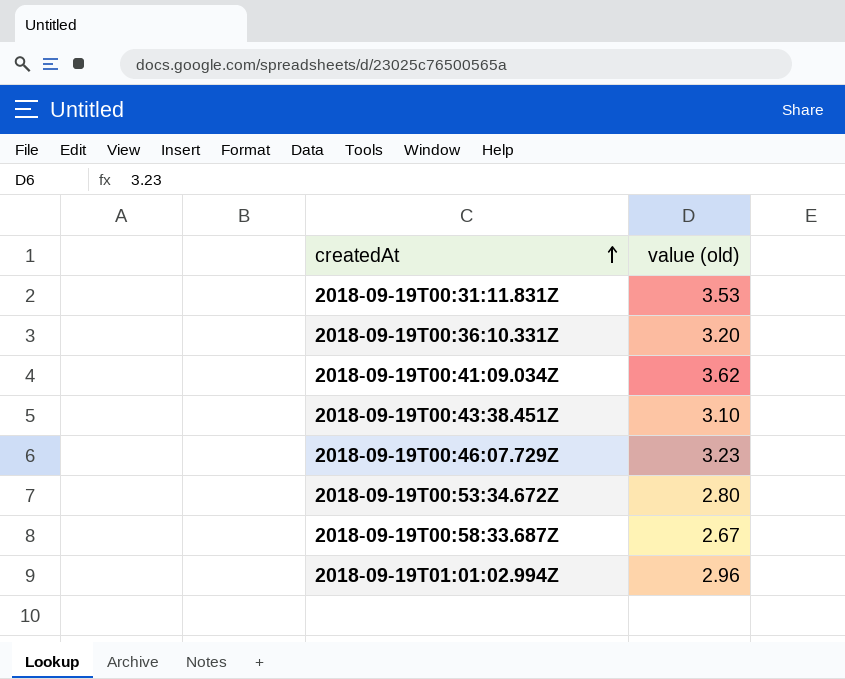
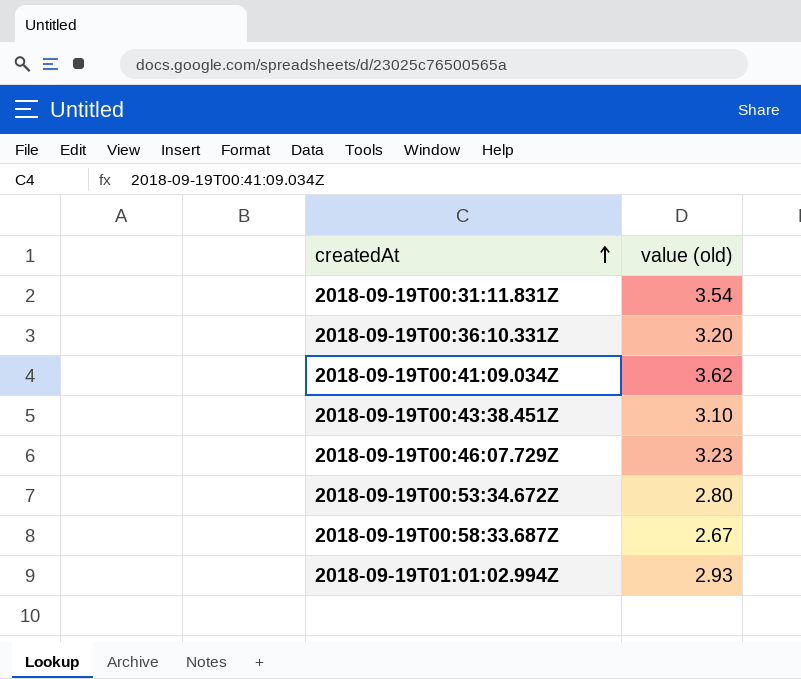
2018-09-19T00:31:11.831Z | value (old): 3.53 -> 3.54
2018-09-19T01:01:02.994Z | value (old): 2.96 -> 2.93

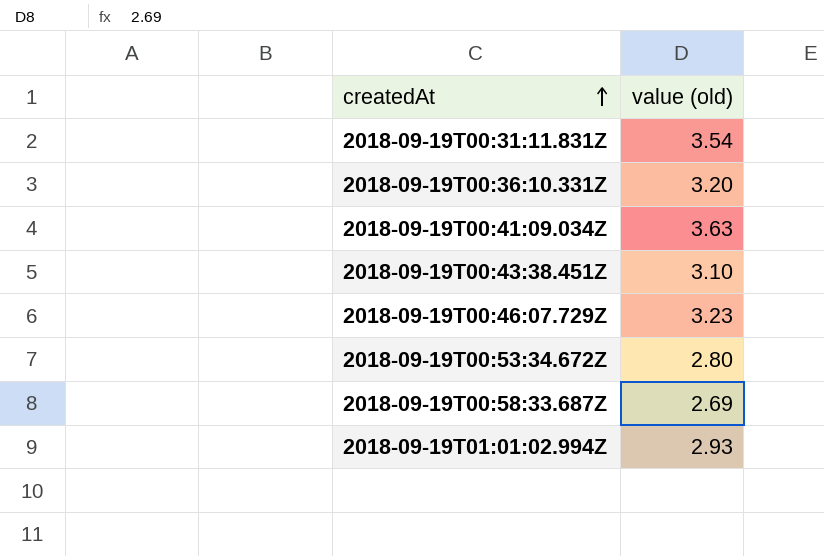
2018-09-19T00:41:09.034Z | value (old): 3.62 -> 3.63
2018-09-19T00:58:33.687Z | value (old): 2.67 -> 2.69

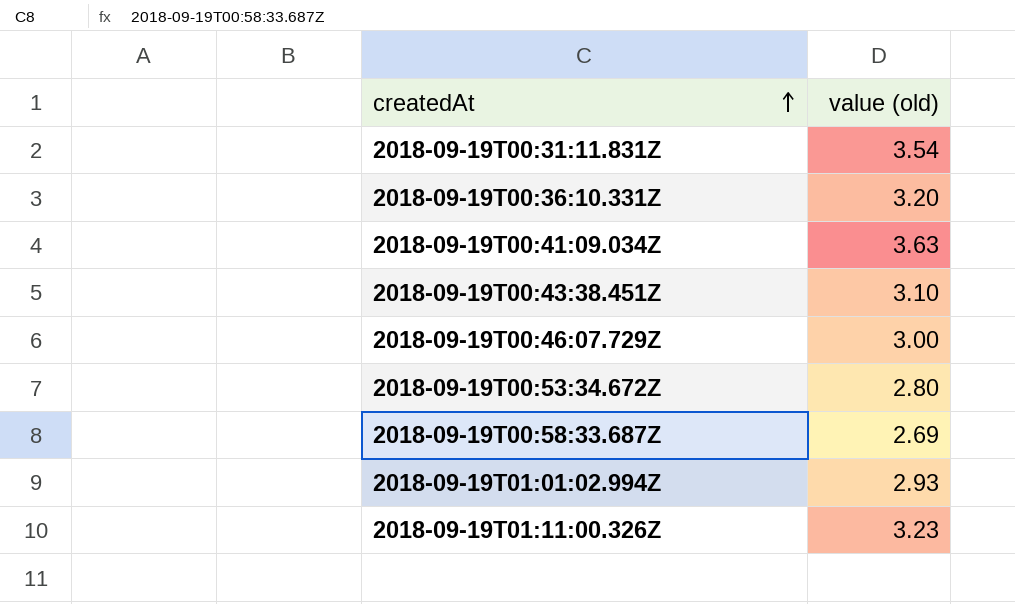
2018-09-19T00:46:07.729Z | value (old): 3.23 -> 3.00
row 2018-09-19T01:11:00.326Z: none -> 3.23

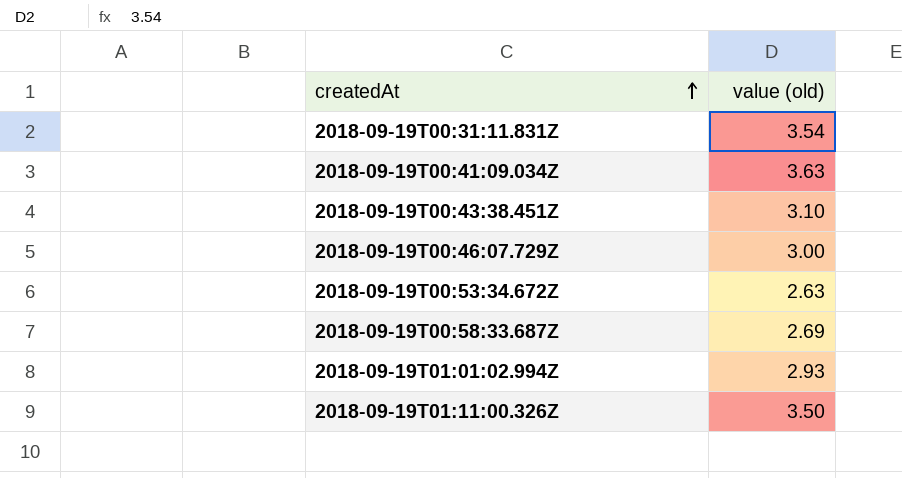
row 2018-09-19T00:36:10.331Z: 3.20 -> none
2018-09-19T00:53:34.672Z | value (old): 2.80 -> 2.63
2018-09-19T01:11:00.326Z | value (old): 3.23 -> 3.50

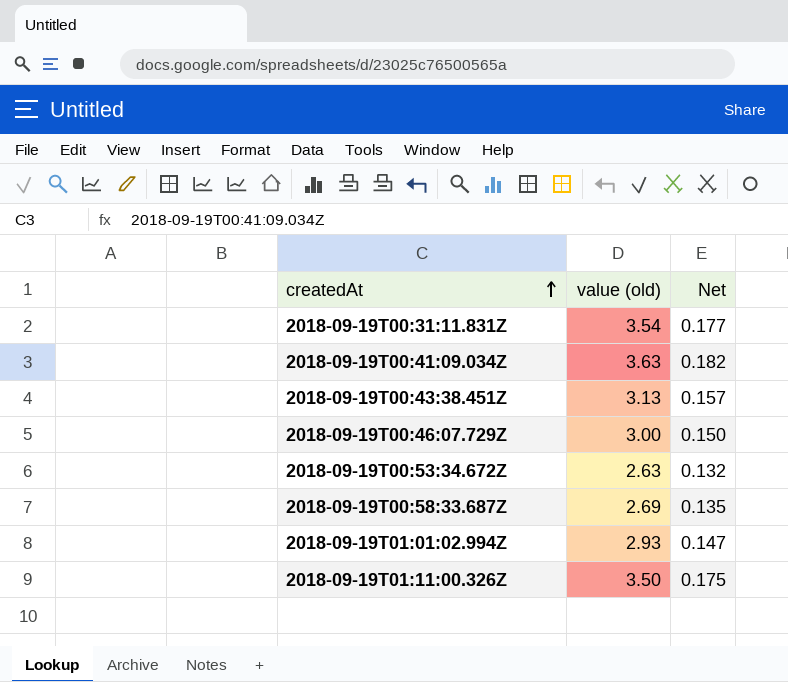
column Net | formula: none -> [value (old)] * 0.05
2018-09-19T00:43:38.451Z | value (old): 3.10 -> 3.13

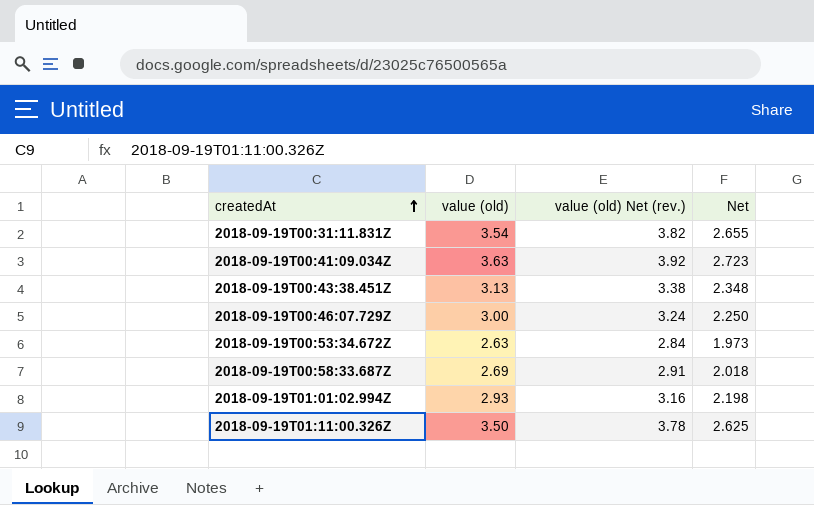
column value (old) Net (rev.) | formula: none -> [value (old)] * 1.08
column Net | formula: [value (old)] * 0.05 -> [value (old)] * 0.75

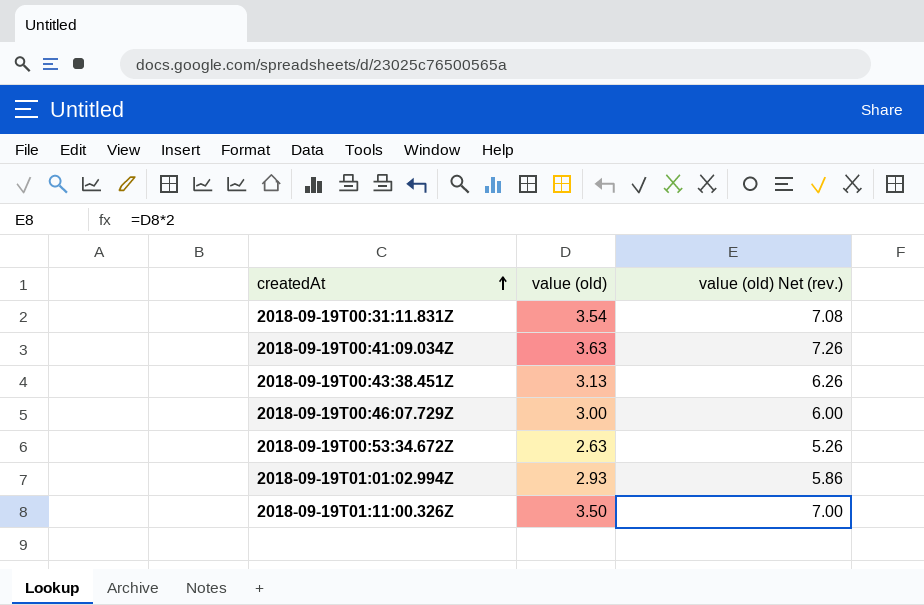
column Net | formula: [value (old)] * 0.75 -> none
column value (old) Net (rev.) | formula: [value (old)] * 1.08 -> [value (old)] * 2
row 2018-09-19T00:58:33.687Z: 2.69 | 2.91 | 2.018 -> none

